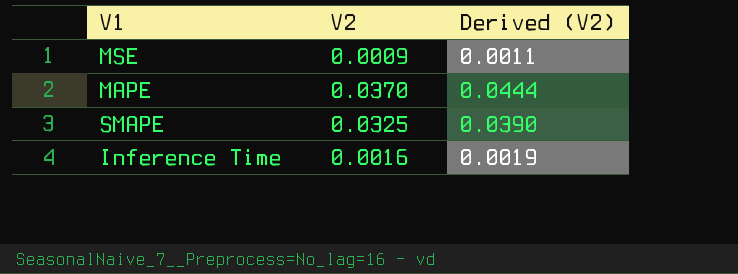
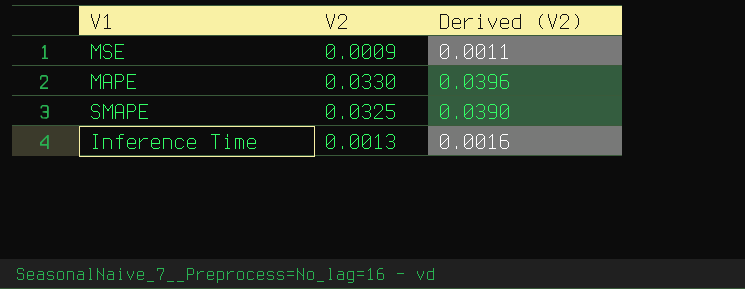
MAPE | V2: 0.0370 -> 0.0330
MAPE | Derived (V2): 0.0444 -> 0.0396
Inference Time | V2: 0.0016 -> 0.0013
Inference Time | Derived (V2): 0.0019 -> 0.0016

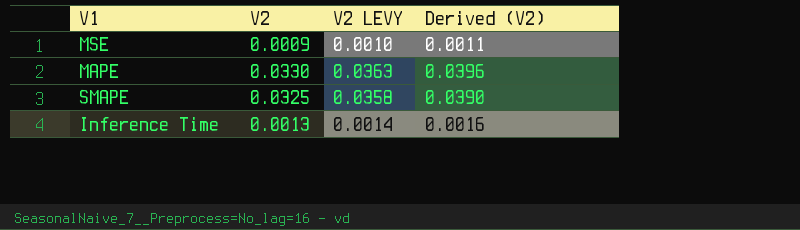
column V2 LEVY | formula: none -> [V2] * 1.1

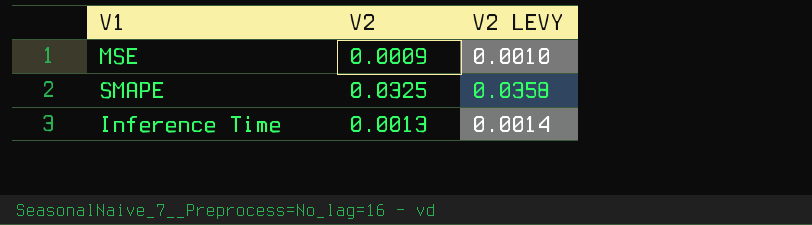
column Derived (V2) | formula: [V2] * 1.2 -> none
row MAPE: 0.0330 | 0.0363 | 0.0396 -> none

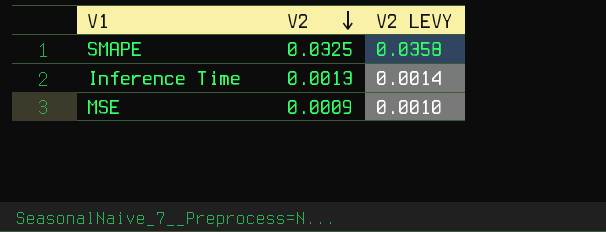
row order: none -> V2 descending

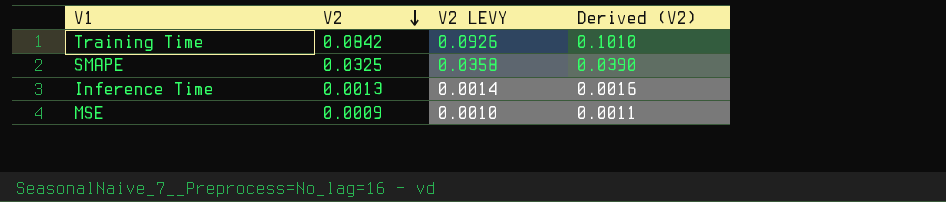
column Derived (V2) | formula: none -> [V2] * 1.2
row Training Time: none -> 0.0842 | 0.0926 | 0.1010

